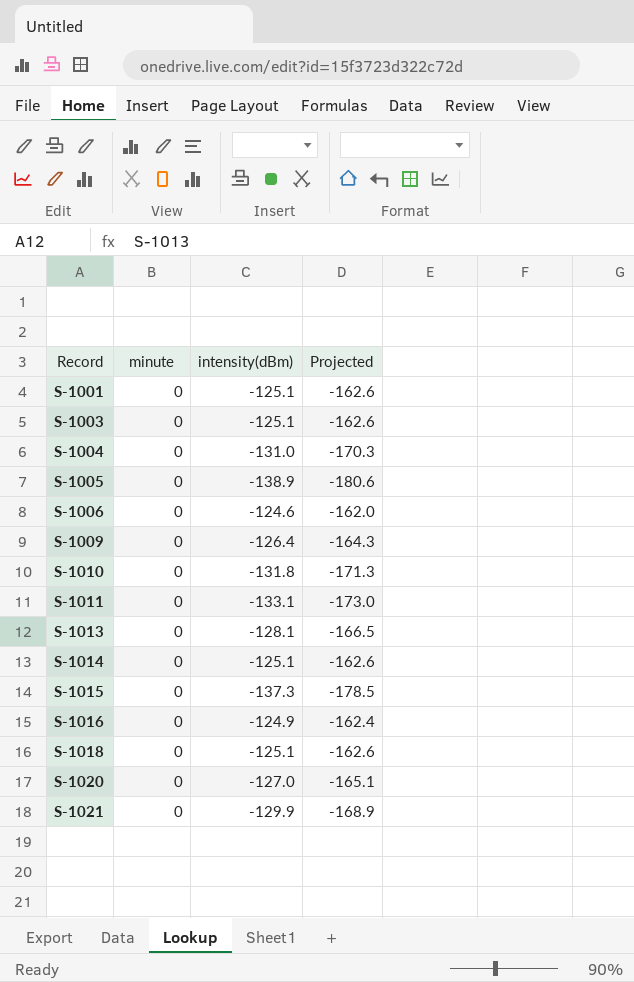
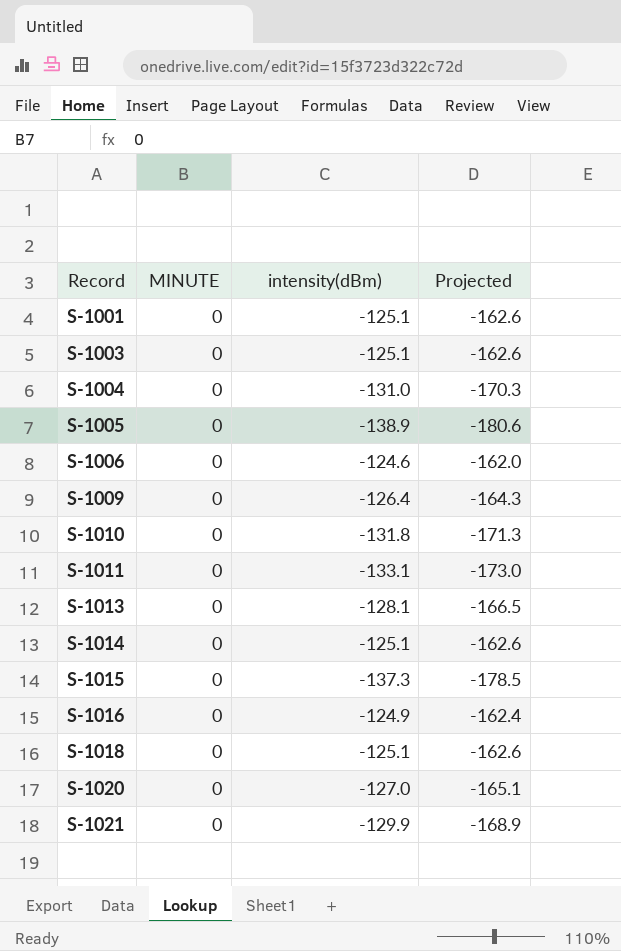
column name: minute -> MINUTE

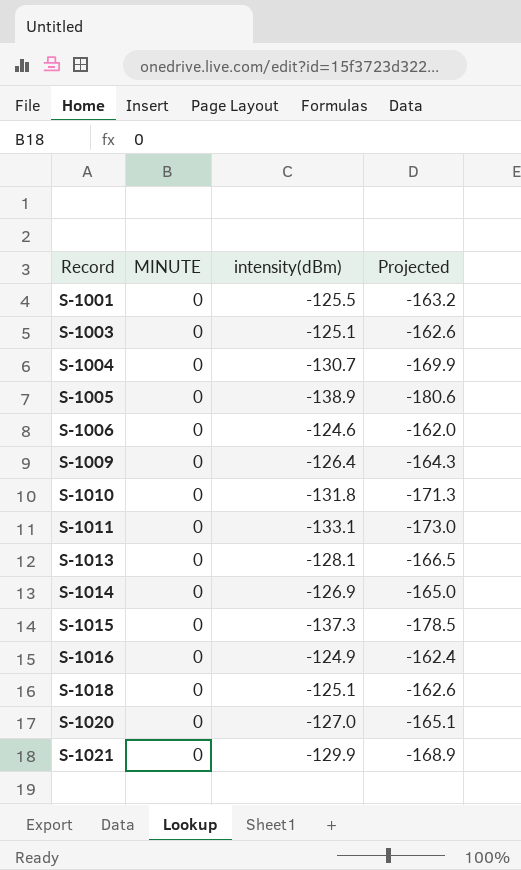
S-1001 | intensity(dBm): -125.1 -> -125.5
S-1001 | Projected: -162.6 -> -163.2
S-1004 | intensity(dBm): -131.0 -> -130.7
S-1004 | Projected: -170.3 -> -169.9
S-1014 | intensity(dBm): -125.1 -> -126.9
S-1014 | Projected: -162.6 -> -165.0

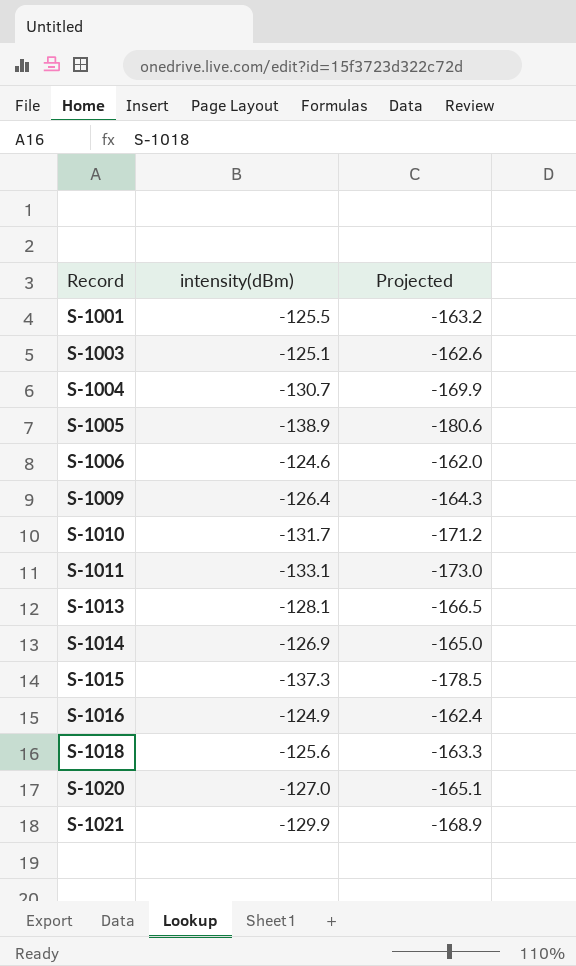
column MINUTE | position: 2 -> none
S-1010 | intensity(dBm): -131.8 -> -131.7
S-1010 | Projected: -171.3 -> -171.2
S-1018 | intensity(dBm): -125.1 -> -125.6
S-1018 | Projected: -162.6 -> -163.3

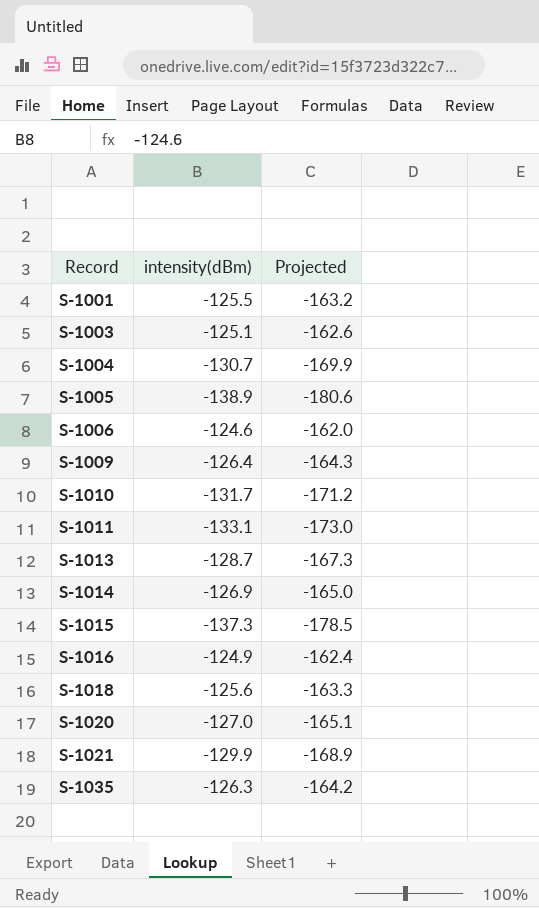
S-1013 | intensity(dBm): -128.1 -> -128.7
S-1013 | Projected: -166.5 -> -167.3
row S-1035: none -> -126.3 | -164.2

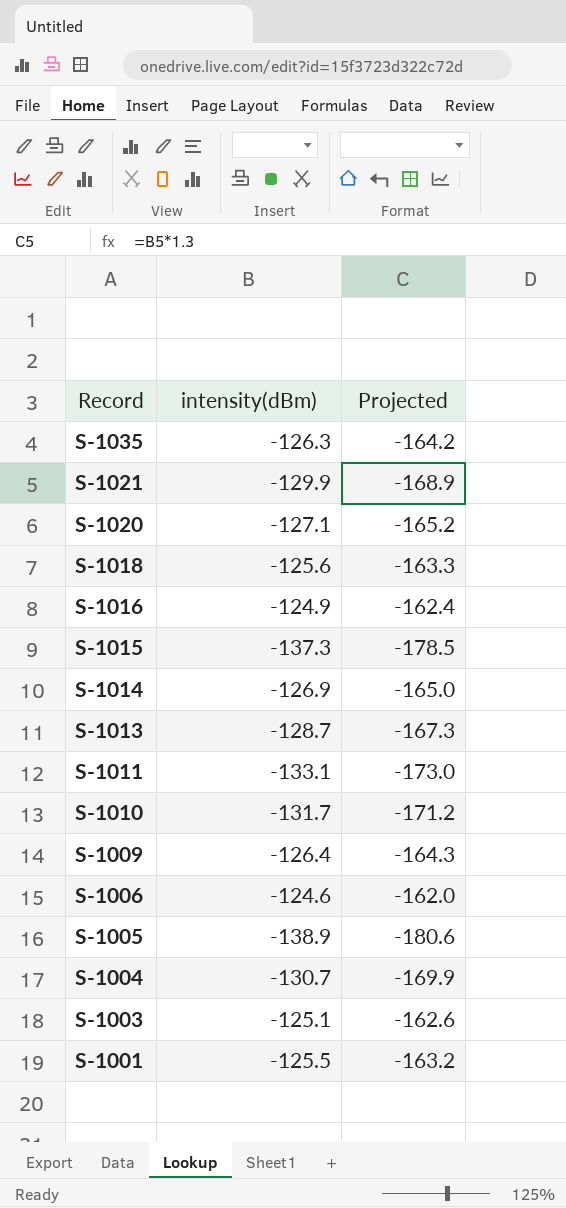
row order: Record ascending -> Record descending
S-1020 | intensity(dBm): -127.0 -> -127.1
S-1020 | Projected: -165.1 -> -165.2

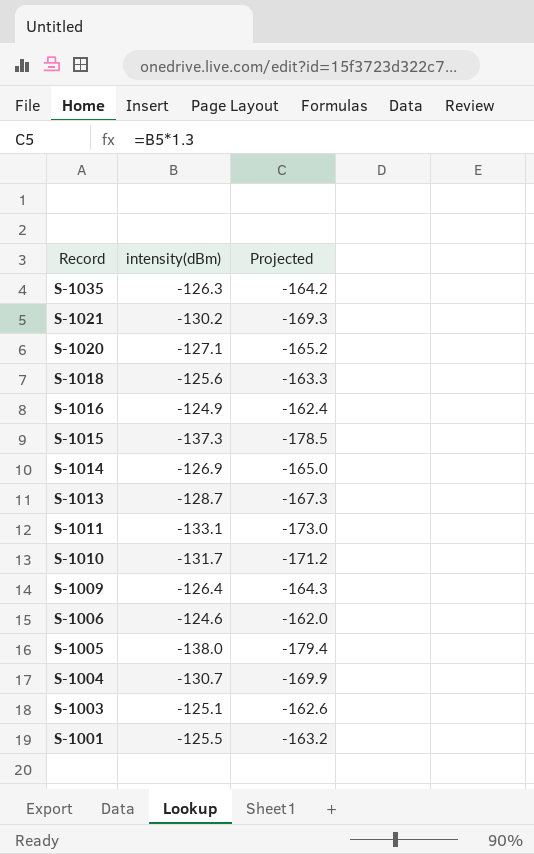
S-1021 | intensity(dBm): -129.9 -> -130.2
S-1021 | Projected: -168.9 -> -169.3
S-1005 | intensity(dBm): -138.9 -> -138.0
S-1005 | Projected: -180.6 -> -179.4

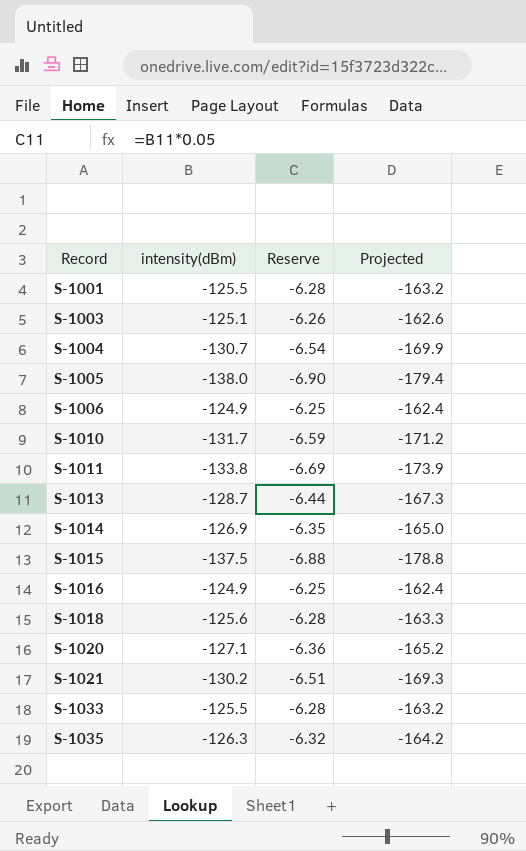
row order: Record descending -> Record ascending
column Reserve | formula: none -> [intensity(dBm)] * 0.05
row S-1009: -126.4 | -164.3 -> none
S-1006 | intensity(dBm): -124.6 -> -124.9
S-1006 | Projected: -162.0 -> -162.4
S-1011 | intensity(dBm): -133.1 -> -133.8
S-1011 | Projected: -173.0 -> -173.9
S-1015 | intensity(dBm): -137.3 -> -137.5
S-1015 | Projected: -178.5 -> -178.8
row S-1033: none -> -125.5 | -6.28 | -163.2

